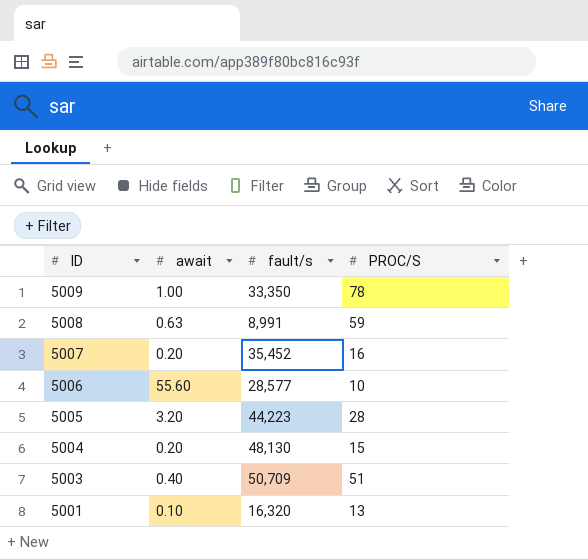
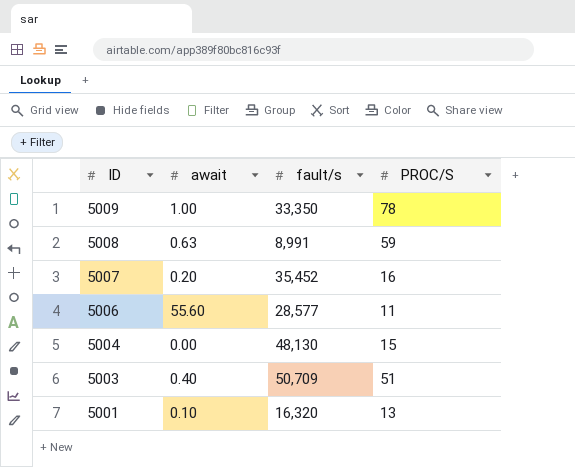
row 5005: 3.20 | 44,223 | 28 -> none
5006 | PROC/S: 10 -> 11
5004 | await: 0.20 -> 0.00

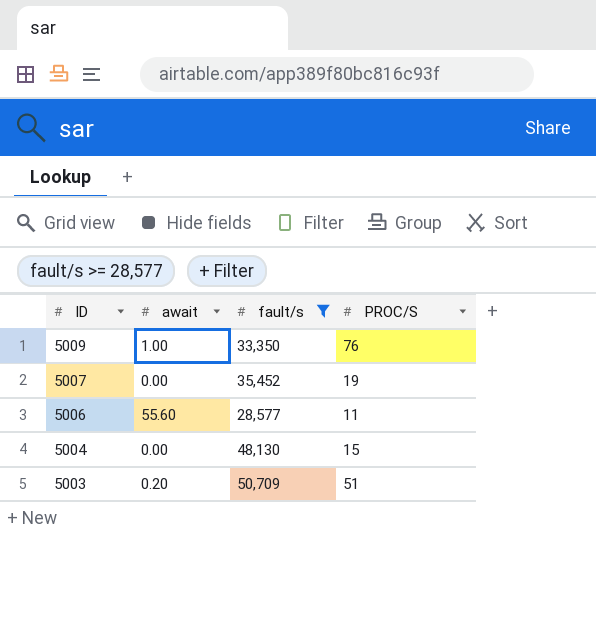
filter: none -> fault/s >= 28,577
5009 | PROC/S: 78 -> 76
5007 | await: 0.20 -> 0.00
5007 | PROC/S: 16 -> 19
5003 | await: 0.40 -> 0.20

